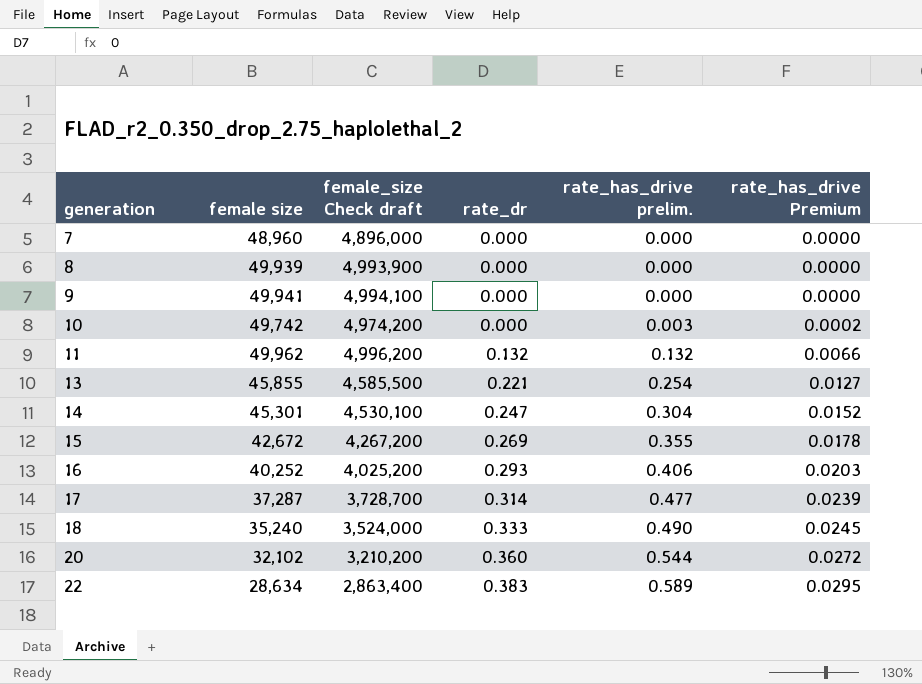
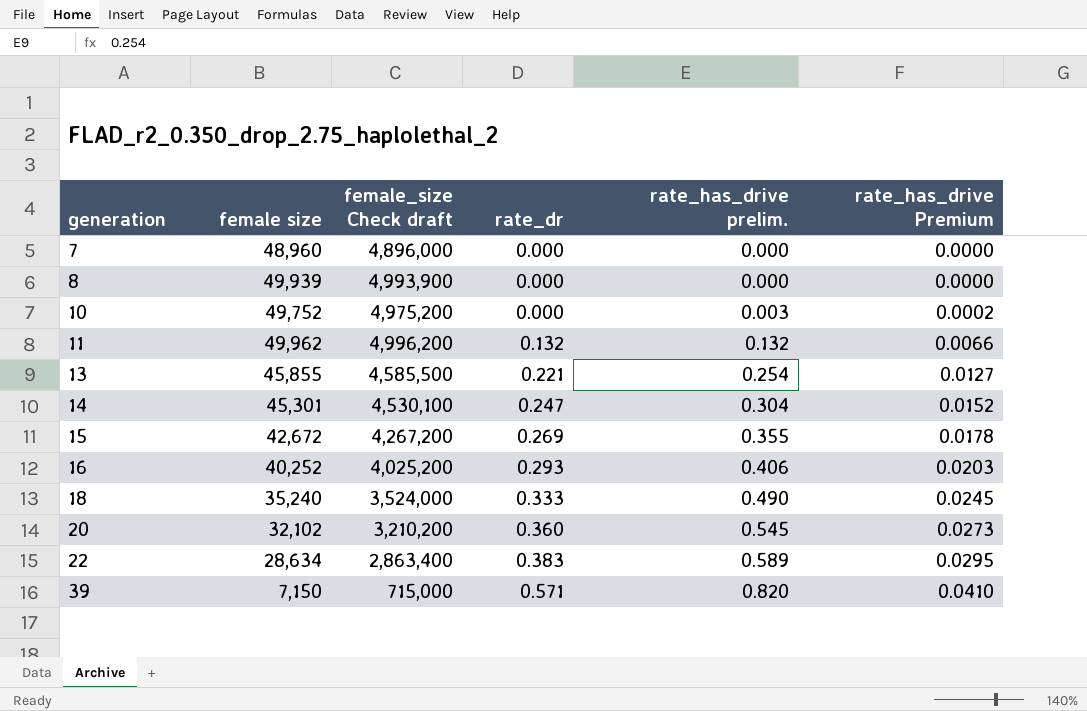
row 9: 49,941 | 4,994,100 | 0.000 | 0.000 | 0.0000 -> none
row 17: 37,287 | 3,728,700 | 0.314 | 0.477 | 0.0239 -> none
10 | female size: 49,742 -> 49,752
10 | female_size Check draft: 4,974,200 -> 4,975,200
20 | rate_has_drive prelim.: 0.544 -> 0.545
20 | rate_has_drive Premium: 0.0272 -> 0.0273
row 39: none -> 7,150 | 715,000 | 0.571 | 0.820 | 0.0410

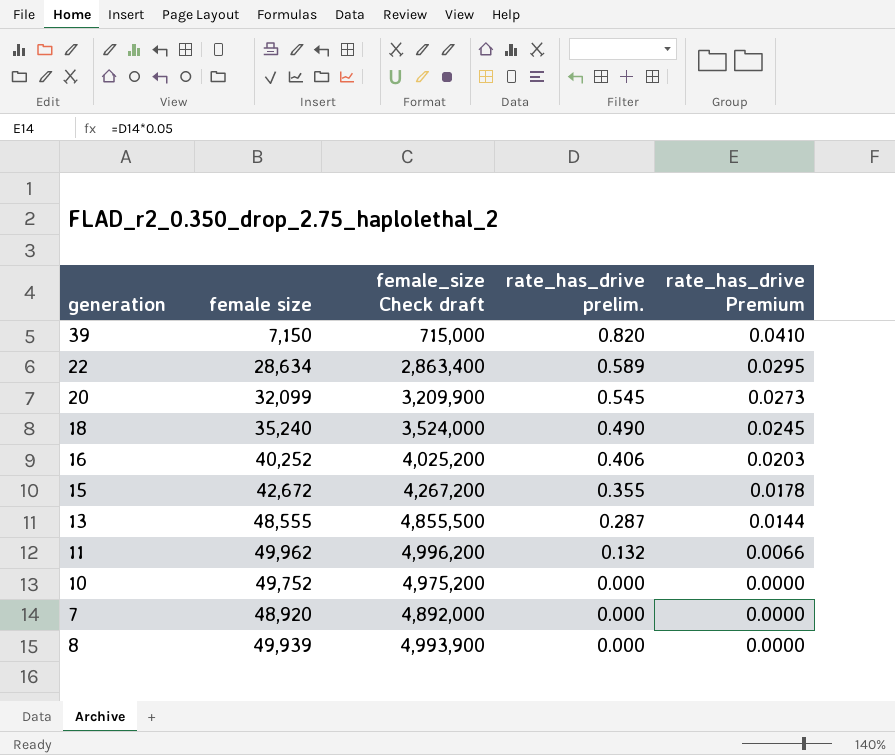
row order: generation ascending -> rate_has_drive prelim. descending
column rate_dr | position: 4 -> none
row 14: 45,301 | 4,530,100 | 0.247 | 0.304 | 0.0152 -> none
20 | female size: 32,102 -> 32,099
20 | female_size Check draft: 3,210,200 -> 3,209,900
13 | female size: 45,855 -> 48,555
13 | female_size Check draft: 4,585,500 -> 4,855,500
13 | rate_has_drive prelim.: 0.254 -> 0.287
13 | rate_has_drive Premium: 0.0127 -> 0.0144
10 | rate_has_drive prelim.: 0.003 -> 0.000
10 | rate_has_drive Premium: 0.0002 -> 0.0000
7 | female size: 48,960 -> 48,920
7 | female_size Check draft: 4,896,000 -> 4,892,000

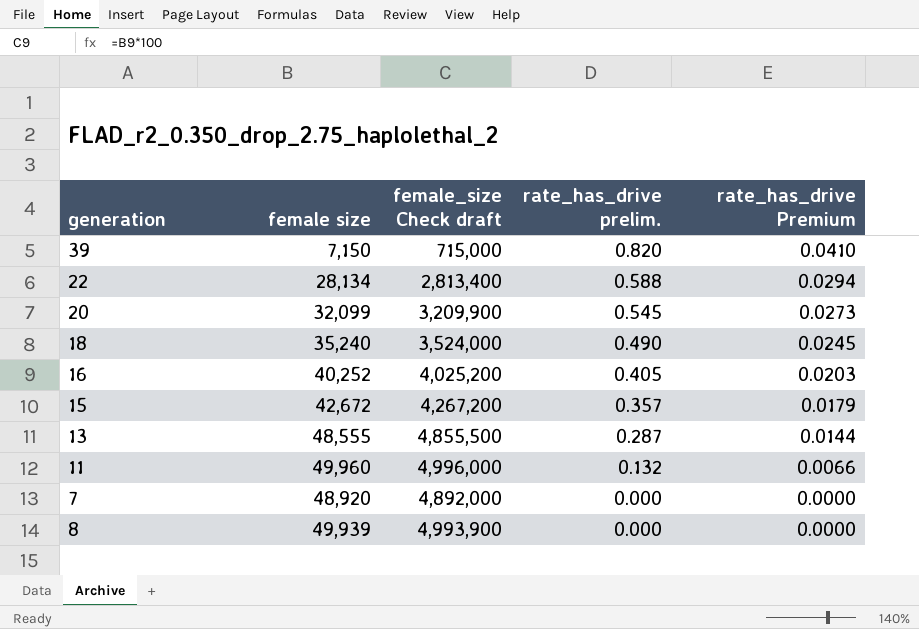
row 10: 49,752 | 4,975,200 | 0.000 | 0.0000 -> none
22 | female size: 28,634 -> 28,134
22 | female_size Check draft: 2,863,400 -> 2,813,400
22 | rate_has_drive prelim.: 0.589 -> 0.588
22 | rate_has_drive Premium: 0.0295 -> 0.0294
16 | rate_has_drive prelim.: 0.406 -> 0.405
15 | rate_has_drive prelim.: 0.355 -> 0.357
15 | rate_has_drive Premium: 0.0178 -> 0.0179
11 | female size: 49,962 -> 49,960
11 | female_size Check draft: 4,996,200 -> 4,996,000

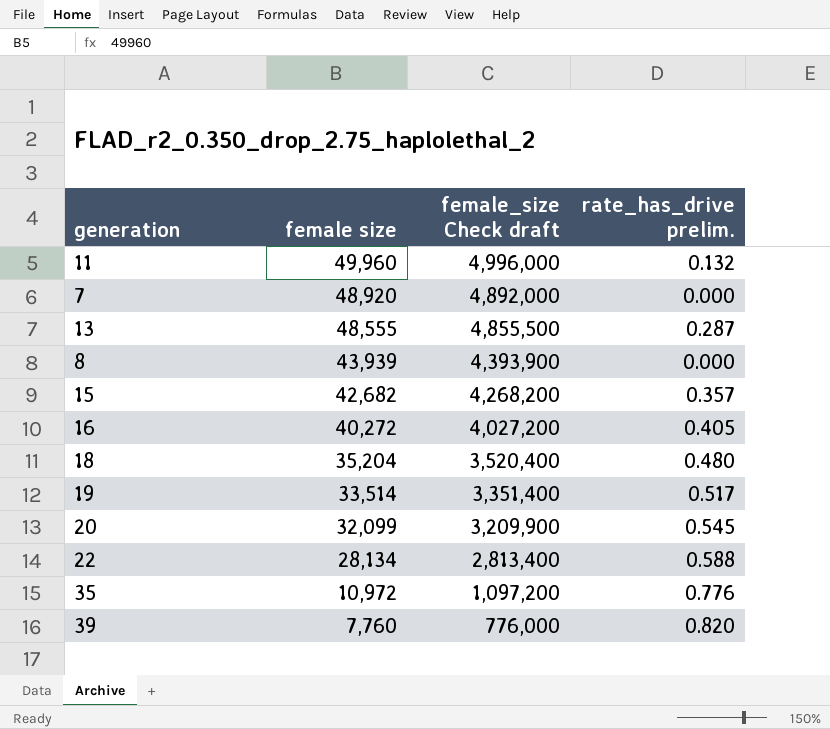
row order: rate_has_drive prelim. descending -> female size descending
column rate_has_drive Premium | formula: [rate_has_drive prelim.] * 0.05 -> none
8 | female size: 49,939 -> 43,939
8 | female_size Check draft: 4,993,900 -> 4,393,900
15 | female size: 42,672 -> 42,682
15 | female_size Check draft: 4,267,200 -> 4,268,200
16 | female size: 40,252 -> 40,272
16 | female_size Check draft: 4,025,200 -> 4,027,200
18 | female size: 35,240 -> 35,204
18 | female_size Check draft: 3,524,000 -> 3,520,400
18 | rate_has_drive prelim.: 0.490 -> 0.480
row 19: none -> 33,514 | 3,351,400 | 0.517
row 35: none -> 10,972 | 1,097,200 | 0.776
39 | female size: 7,150 -> 7,760
39 | female_size Check draft: 715,000 -> 776,000

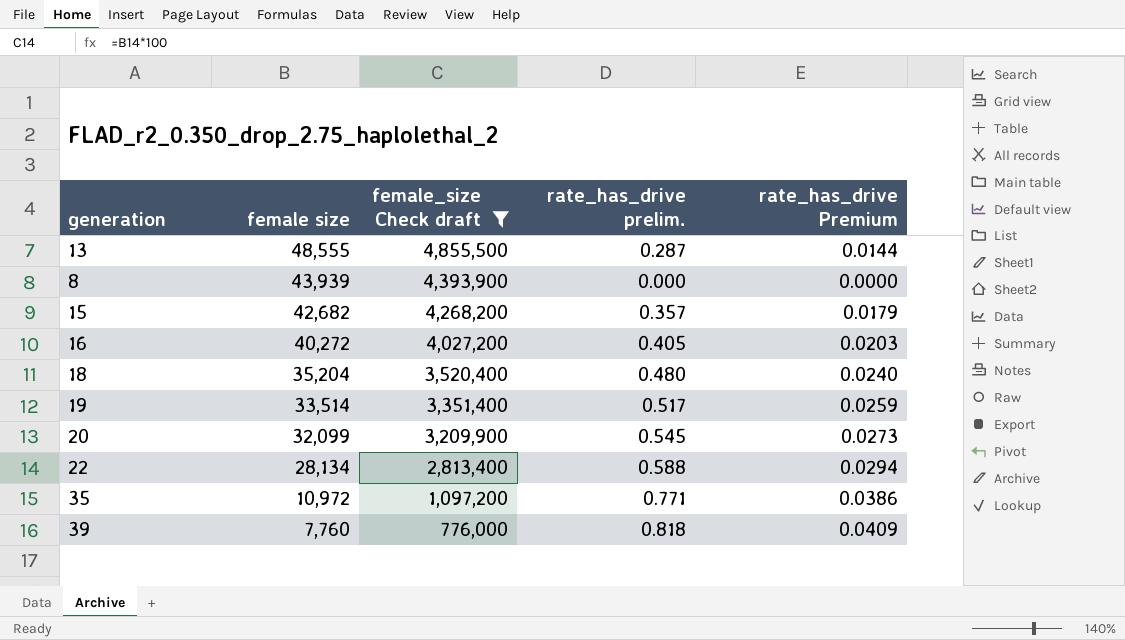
filter: none -> female_size Check draft <= 4,855,500
column rate_has_drive Premium | formula: none -> [rate_has_drive prelim.] * 0.05
35 | rate_has_drive prelim.: 0.776 -> 0.771
39 | rate_has_drive prelim.: 0.820 -> 0.818

